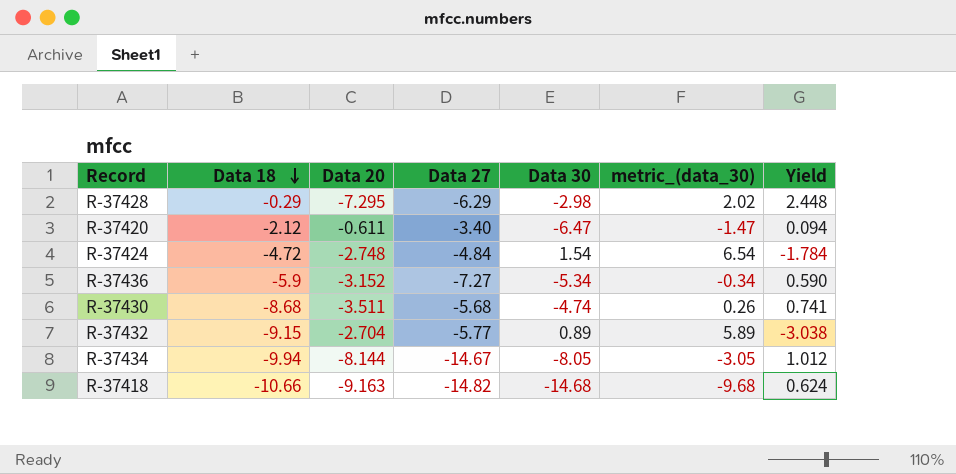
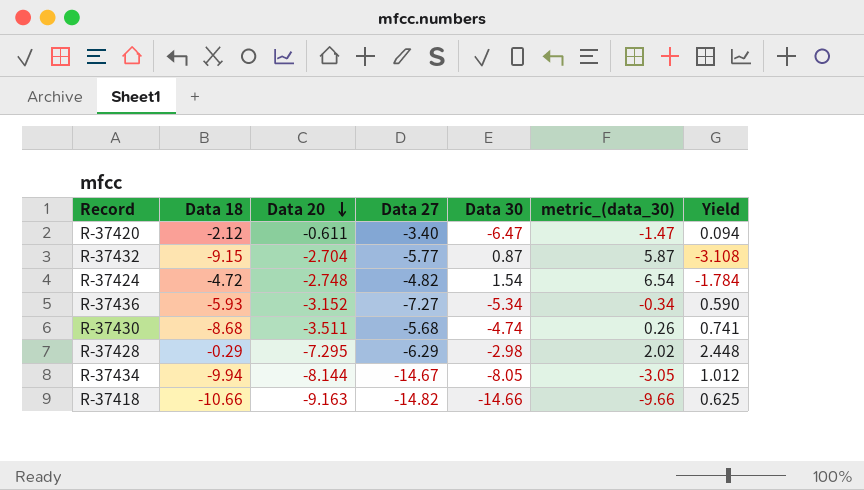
row order: Data 18 descending -> Data 20 descending
R-37432 | Data 30: 0.89 -> 0.87
R-37432 | metric_(data_30): 5.89 -> 5.87
R-37432 | Yield: -3.038 -> -3.108
R-37424 | Data 27: -4.84 -> -4.82
R-37436 | Data 18: -5.9 -> -5.93
R-37418 | Data 30: -14.68 -> -14.66
R-37418 | metric_(data_30): -9.68 -> -9.66
R-37418 | Yield: 0.624 -> 0.625

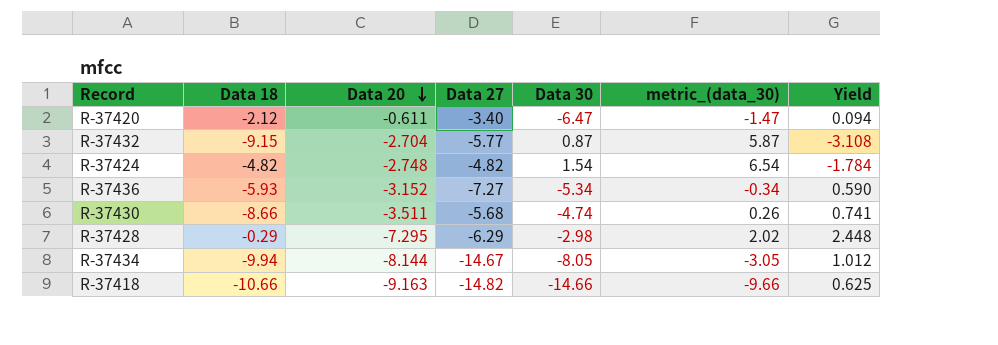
R-37424 | Data 18: -4.72 -> -4.82
R-37430 | Data 18: -8.68 -> -8.66

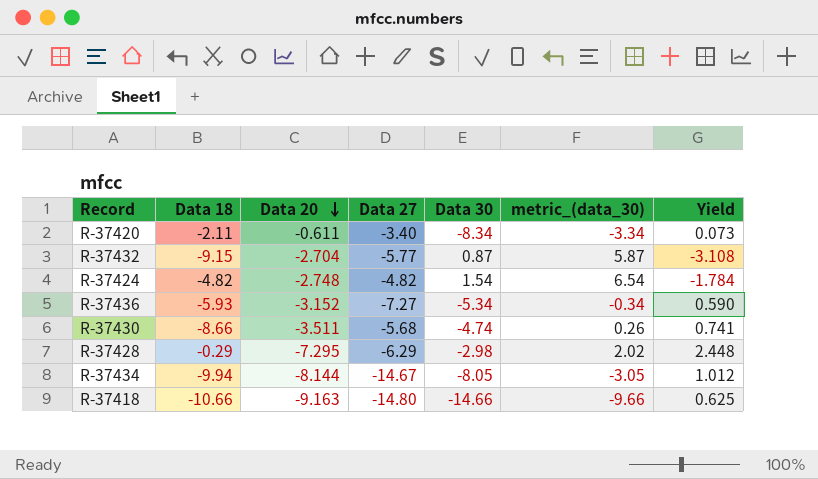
R-37420 | Data 18: -2.12 -> -2.11
R-37420 | Data 30: -6.47 -> -8.34
R-37420 | metric_(data_30): -1.47 -> -3.34
R-37420 | Yield: 0.094 -> 0.073
R-37418 | Data 27: -14.82 -> -14.80

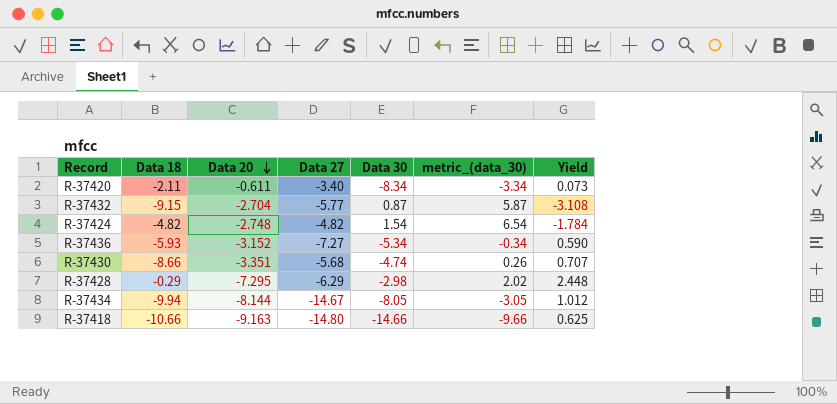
R-37430 | Data 20: -3.511 -> -3.351
R-37430 | Yield: 0.741 -> 0.707

